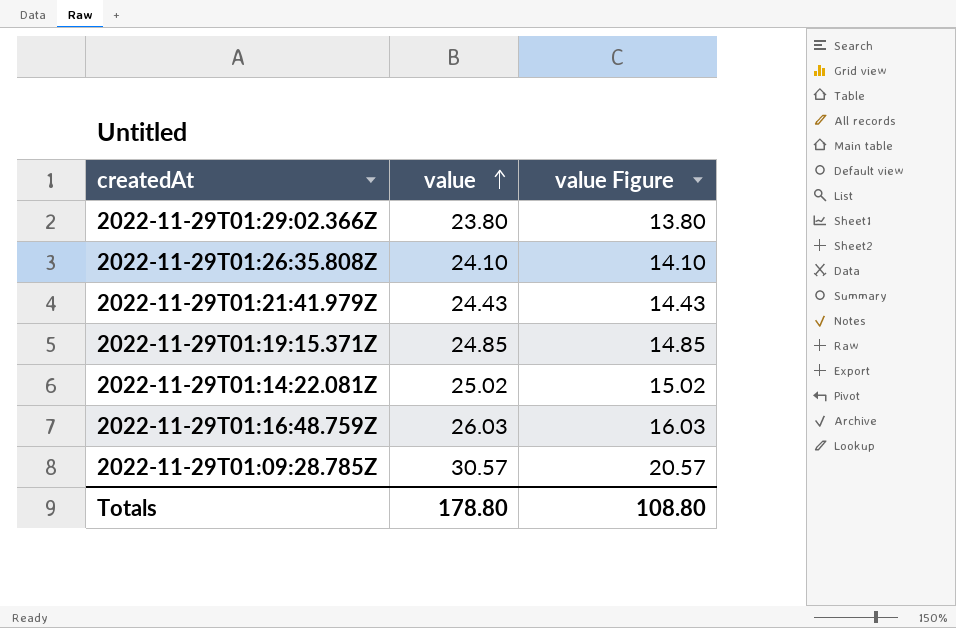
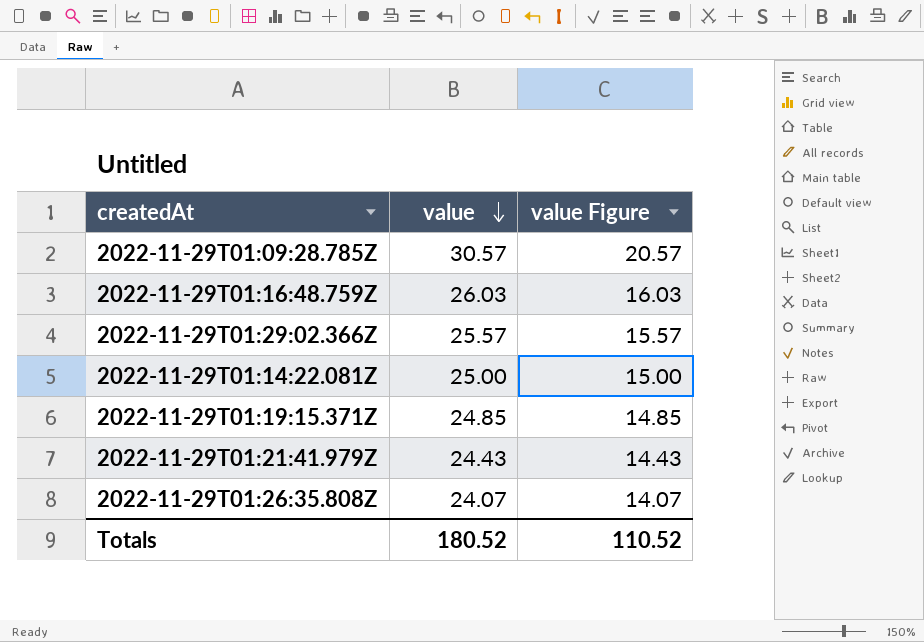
row order: value ascending -> value descending
2022-11-29T01:29:02.366Z | value: 23.80 -> 25.57
2022-11-29T01:29:02.366Z | value Figure: 13.80 -> 15.57
2022-11-29T01:14:22.081Z | value: 25.02 -> 25.00
2022-11-29T01:14:22.081Z | value Figure: 15.02 -> 15.00
2022-11-29T01:26:35.808Z | value: 24.10 -> 24.07
2022-11-29T01:26:35.808Z | value Figure: 14.10 -> 14.07
Totals | value: 178.80 -> 180.52
Totals | value Figure: 108.80 -> 110.52

